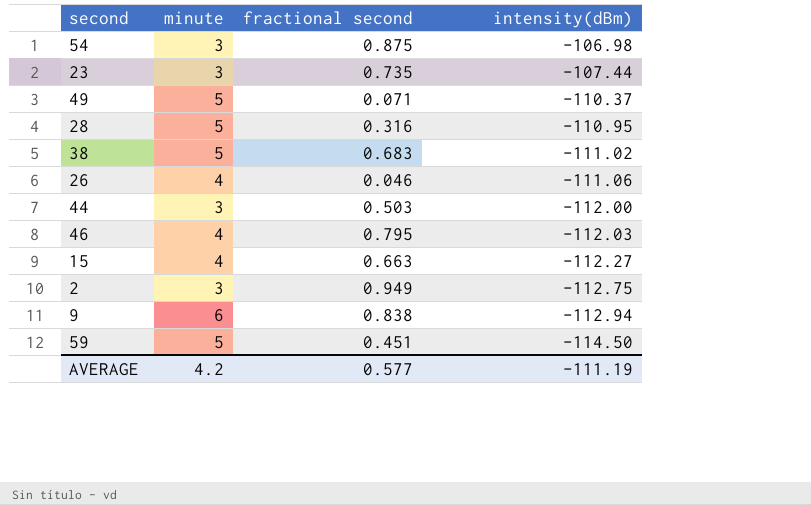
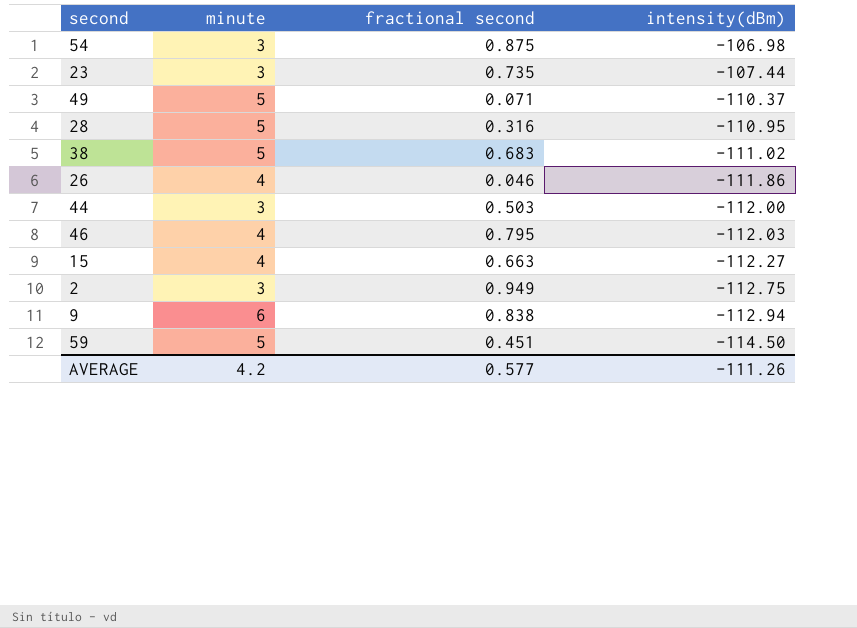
26 | intensity(dBm): -111.06 -> -111.86
AVERAGE | intensity(dBm): -111.19 -> -111.26

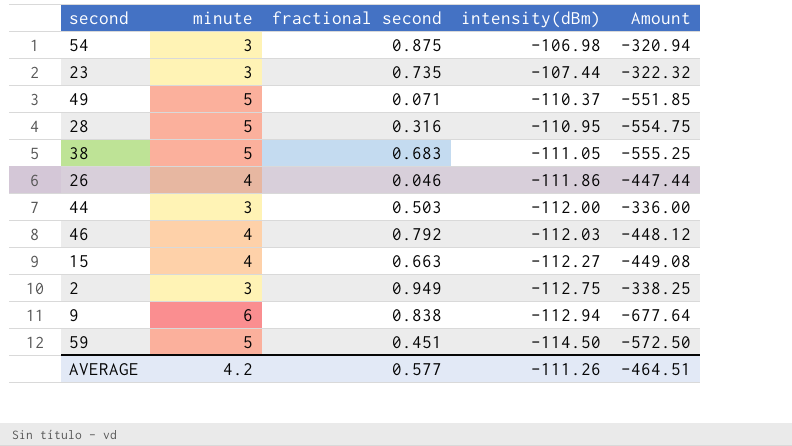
column Amount | formula: none -> [minute] * [intensity(dBm)]
38 | intensity(dBm): -111.02 -> -111.05
46 | fractional second: 0.795 -> 0.792

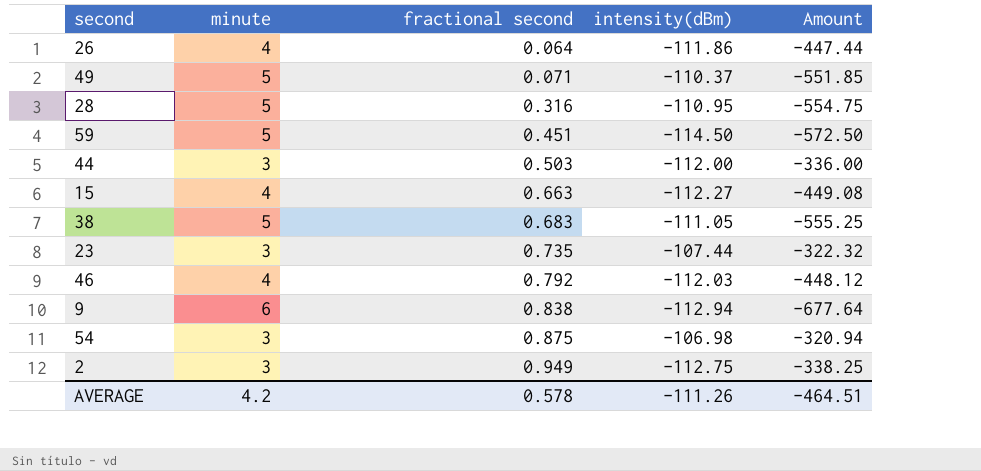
row order: intensity(dBm) descending -> fractional second ascending
26 | fractional second: 0.046 -> 0.064
AVERAGE | fractional second: 0.577 -> 0.578

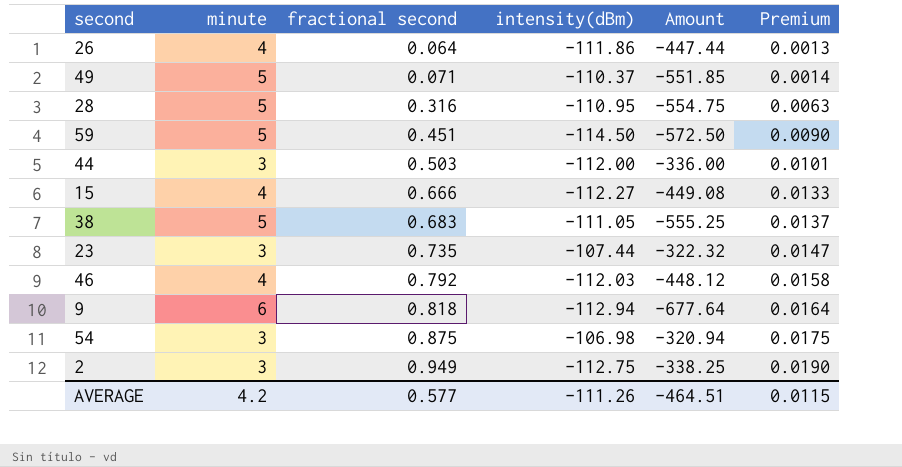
column Premium | formula: none -> [fractional second] * 0.02
15 | fractional second: 0.663 -> 0.666
9 | fractional second: 0.838 -> 0.818
AVERAGE | fractional second: 0.578 -> 0.577

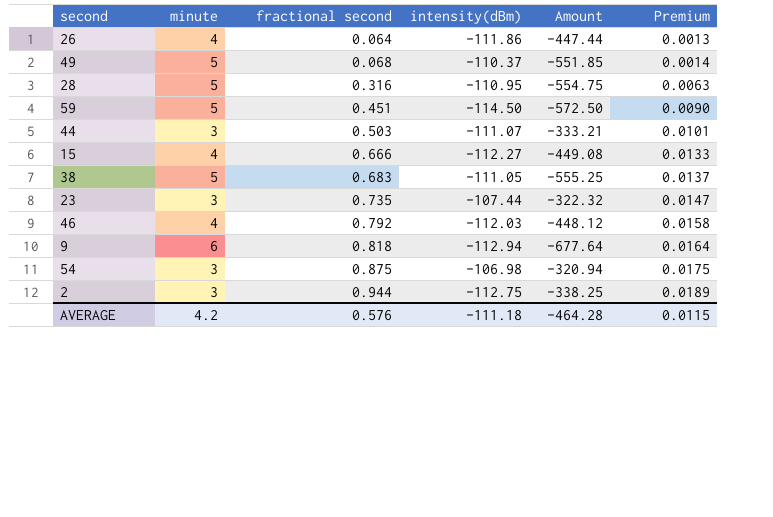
49 | fractional second: 0.071 -> 0.068
44 | intensity(dBm): -112.00 -> -111.07
44 | Amount: -336.00 -> -333.21
2 | fractional second: 0.949 -> 0.944
2 | Premium: 0.0190 -> 0.0189
AVERAGE | fractional second: 0.577 -> 0.576
AVERAGE | intensity(dBm): -111.26 -> -111.18
AVERAGE | Amount: -464.51 -> -464.28

